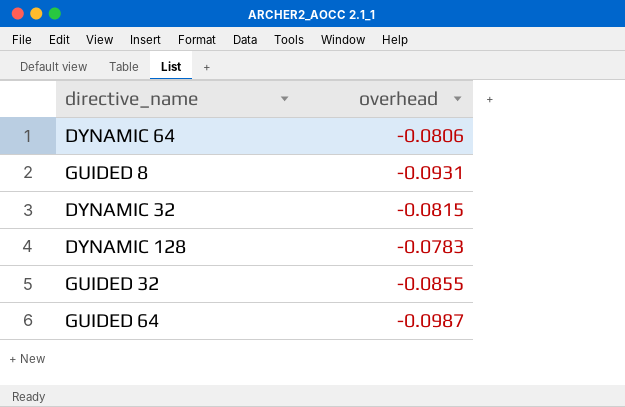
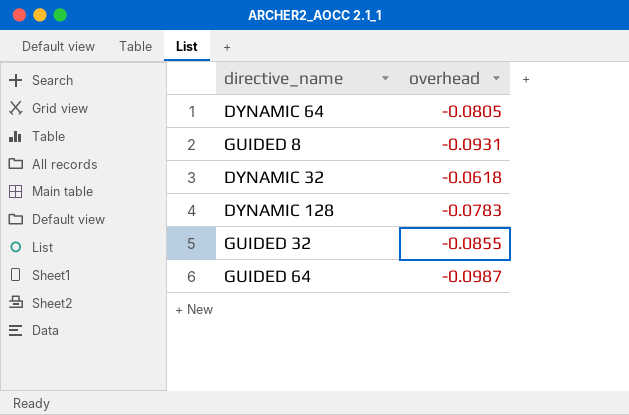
DYNAMIC 64 | overhead: -0.0806 -> -0.0805
DYNAMIC 32 | overhead: -0.0815 -> -0.0618

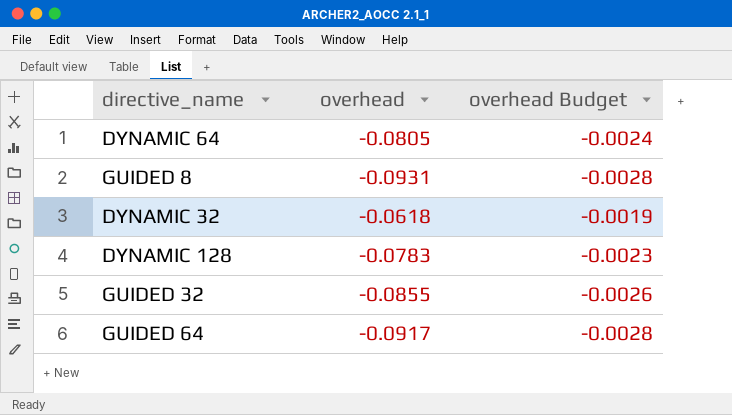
column overhead Budget | formula: none -> [overhead] * 0.03
GUIDED 64 | overhead: -0.0987 -> -0.0917

